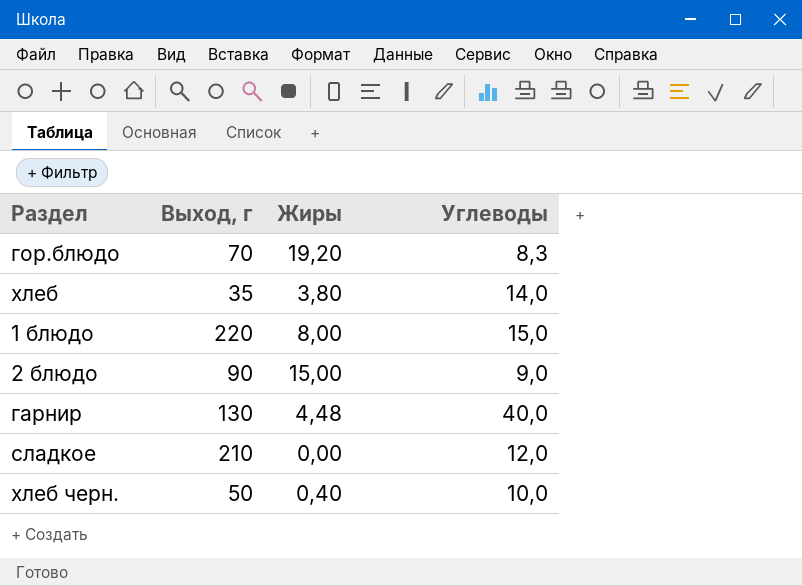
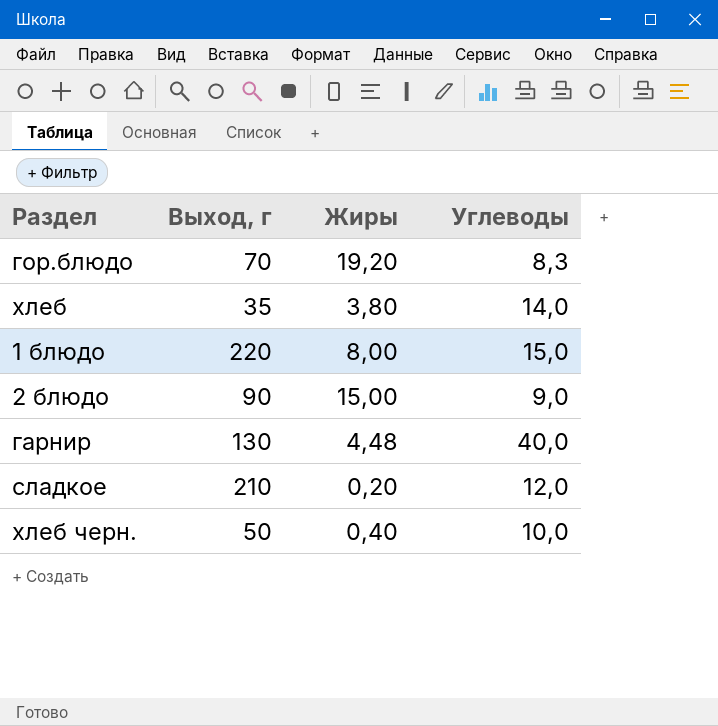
сладкое | Жиры: 0,00 -> 0,20

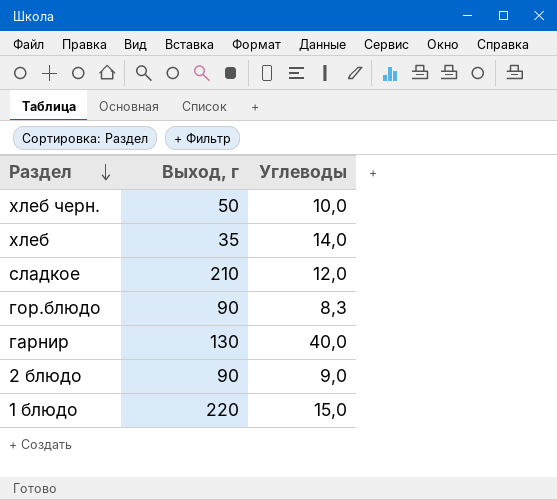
row order: none -> Раздел descending
column Жиры | position: 3 -> none
гор.блюдо | Выход, г: 70 -> 90

